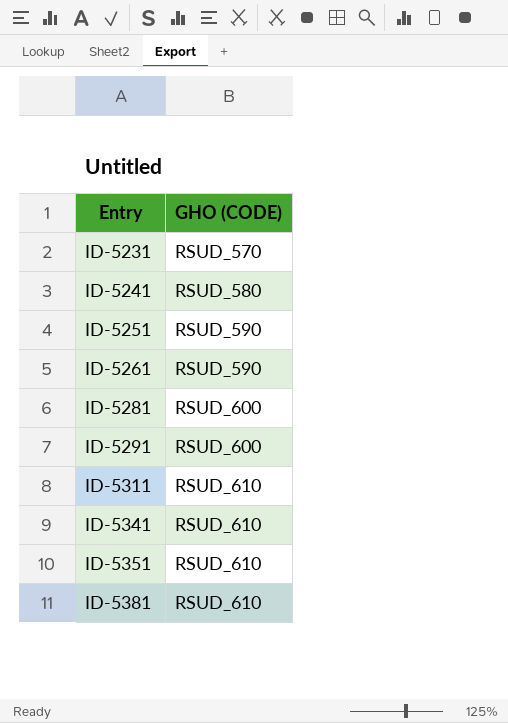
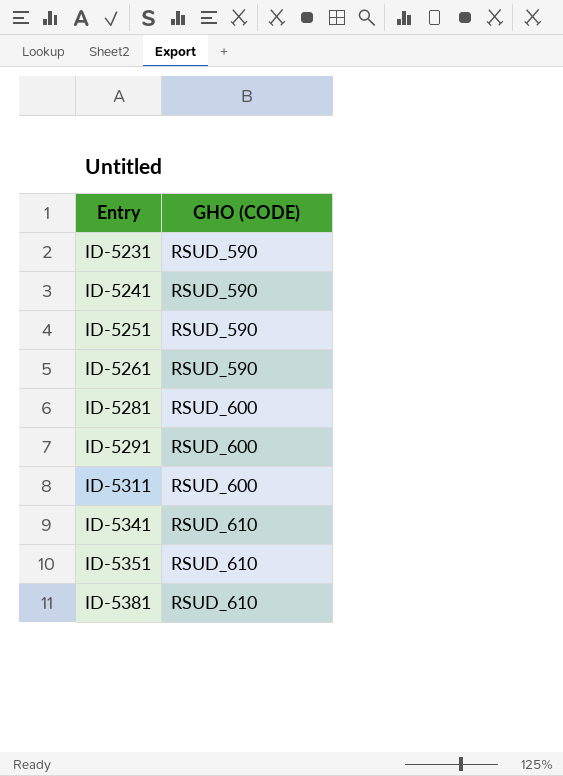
ID-5231 | GHO (CODE): RSUD_570 -> RSUD_590
ID-5241 | GHO (CODE): RSUD_580 -> RSUD_590
ID-5311 | GHO (CODE): RSUD_610 -> RSUD_600

